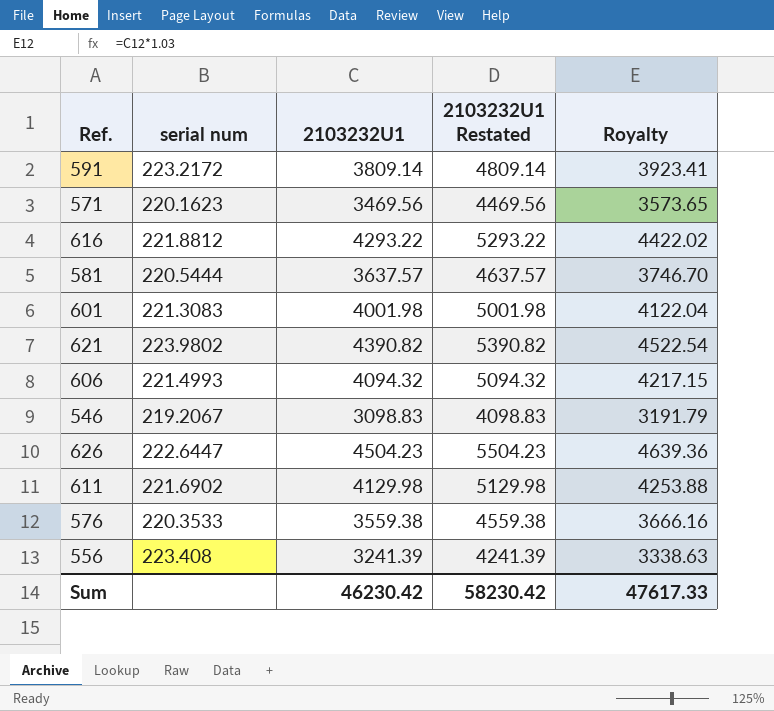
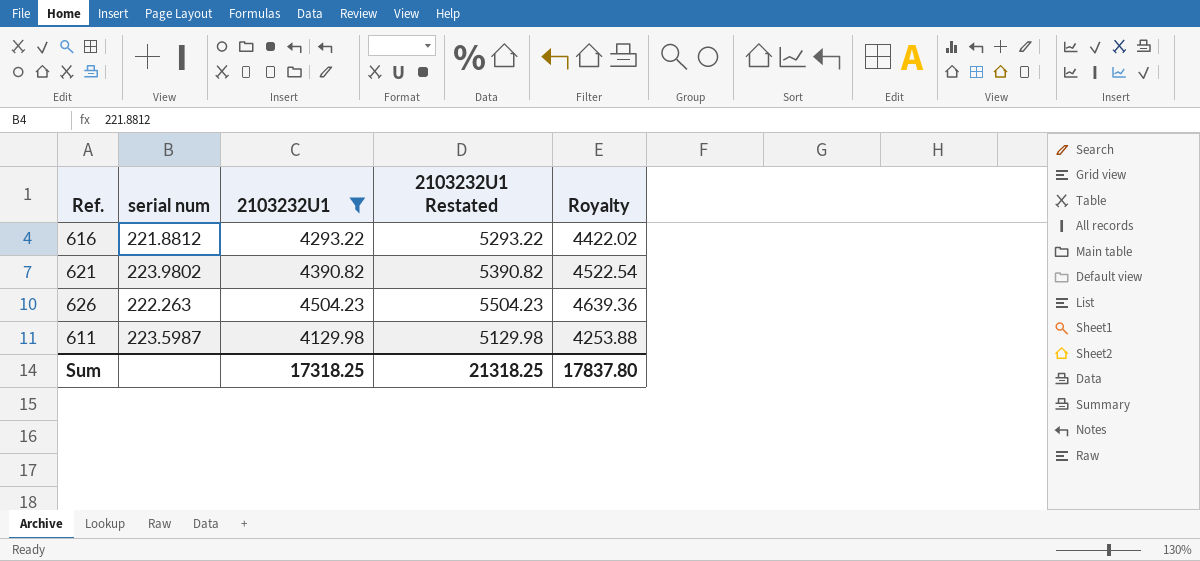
filter: none -> 2103232U1 >= 4129.98
626 | serial num: 222.6447 -> 222.263
611 | serial num: 221.6902 -> 223.5987
Sum | 2103232U1: 46230.42 -> 17318.25
Sum | 2103232U1 Restated: 58230.42 -> 21318.25
Sum | Royalty: 47617.33 -> 17837.80

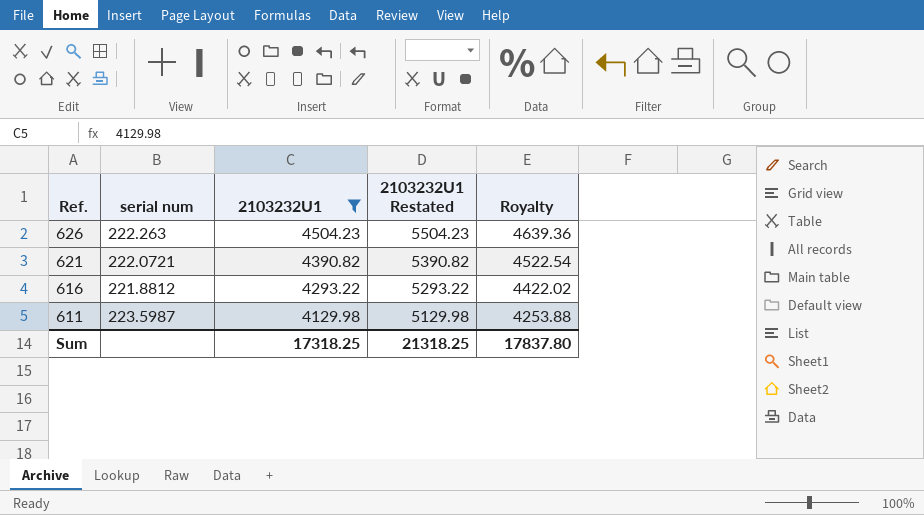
row order: none -> Ref. descending
621 | serial num: 223.9802 -> 222.0721

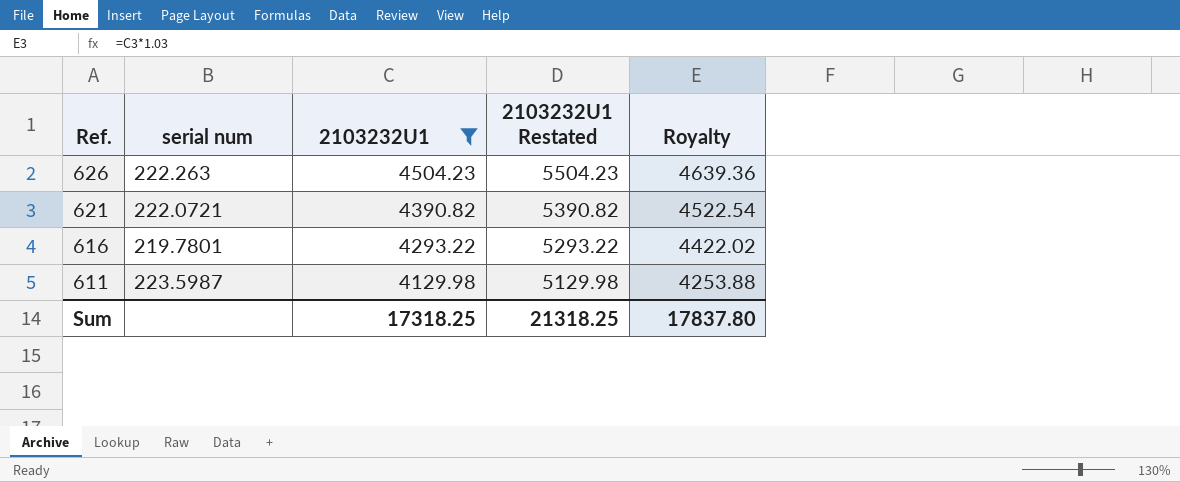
616 | serial num: 221.8812 -> 219.7801

